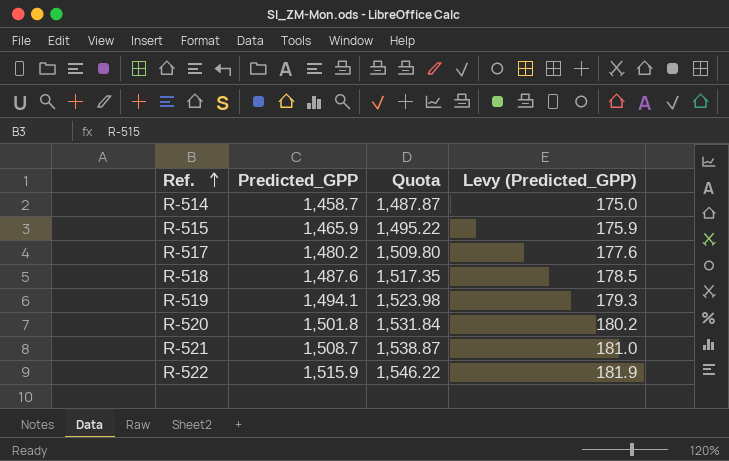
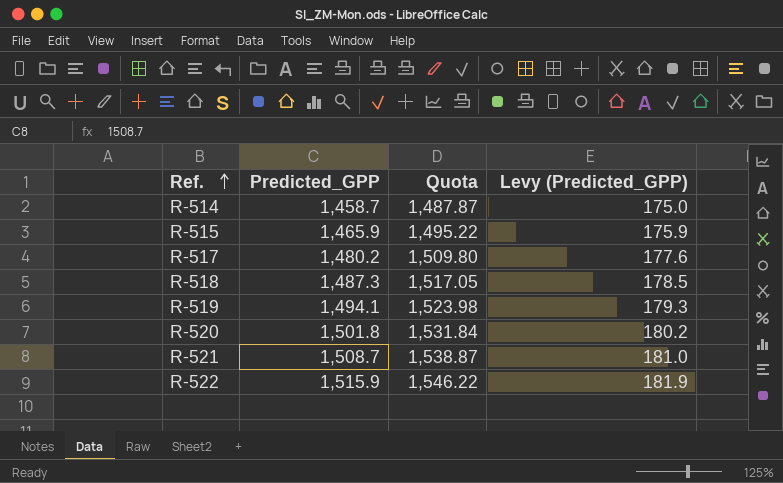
R-518 | Predicted_GPP: 1,487.6 -> 1,487.3
R-518 | Quota: 1,517.35 -> 1,517.05

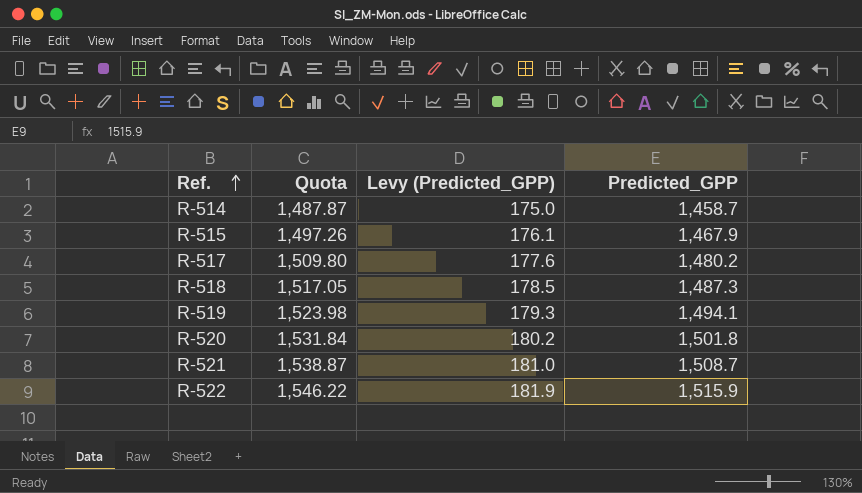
column Predicted_GPP | position: 2 -> 4
R-515 | Quota: 1,495.22 -> 1,497.26
R-515 | Levy (Predicted_GPP): 175.9 -> 176.1
R-515 | Predicted_GPP: 1,465.9 -> 1,467.9

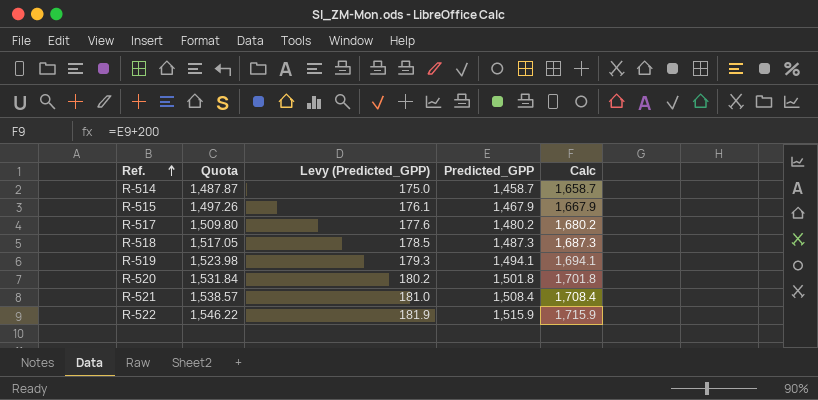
column Calc | formula: none -> [Predicted_GPP] + 200
R-521 | Quota: 1,538.87 -> 1,538.57
R-521 | Predicted_GPP: 1,508.7 -> 1,508.4

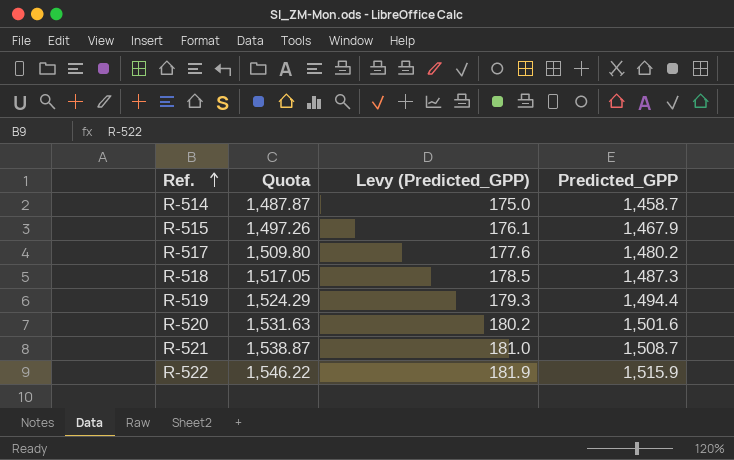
column Calc | formula: [Predicted_GPP] + 200 -> none
R-519 | Quota: 1,523.98 -> 1,524.29
R-519 | Predicted_GPP: 1,494.1 -> 1,494.4
R-520 | Quota: 1,531.84 -> 1,531.63
R-520 | Predicted_GPP: 1,501.8 -> 1,501.6
R-521 | Quota: 1,538.57 -> 1,538.87
R-521 | Predicted_GPP: 1,508.4 -> 1,508.7

